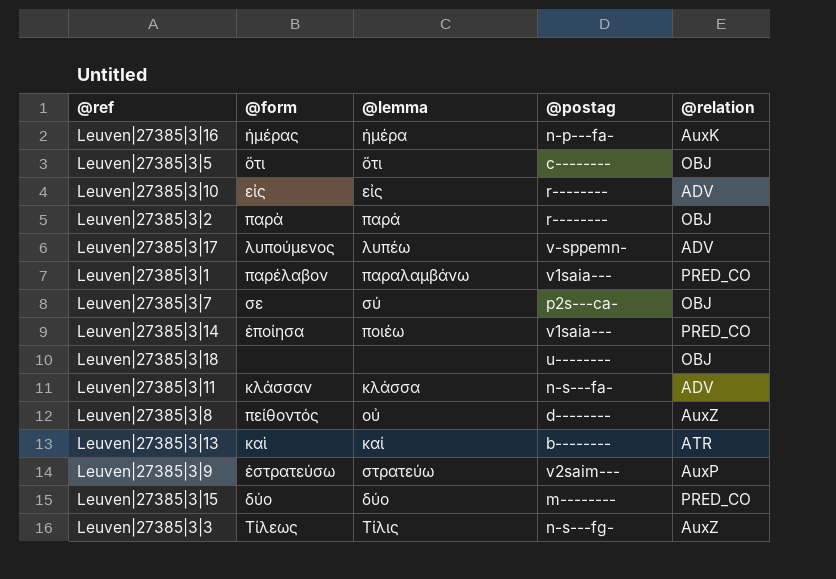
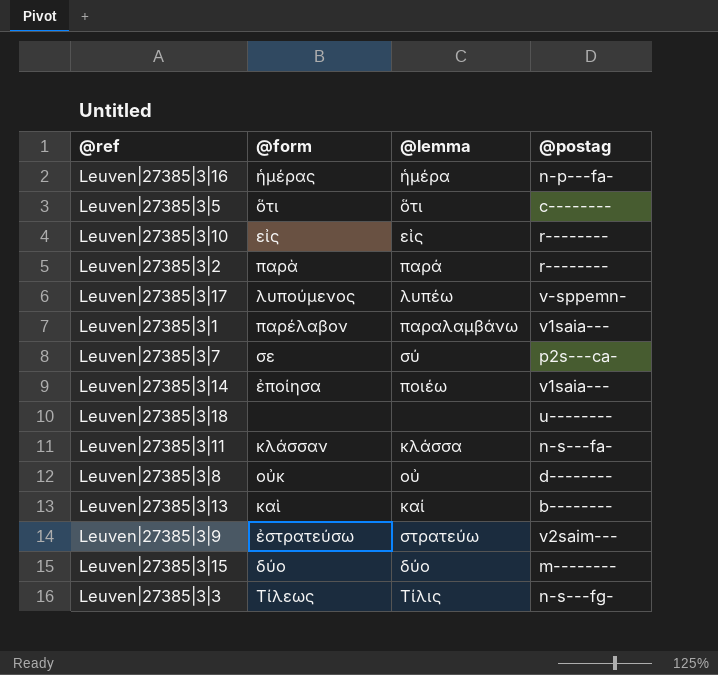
column @relation | position: 5 -> none
Leuven|27385|3|8 | @form: πείθοντός -> οὐκ

